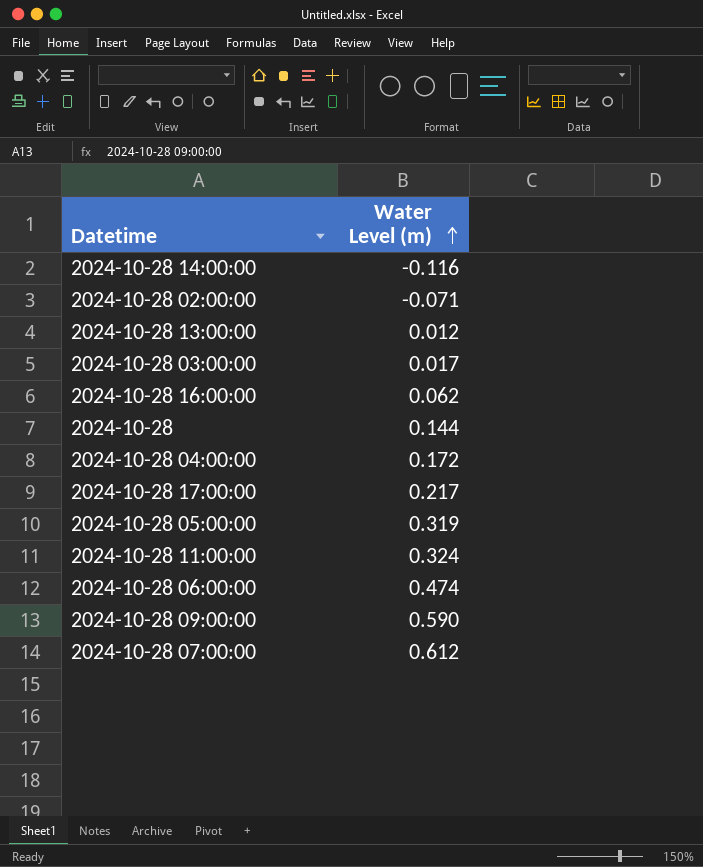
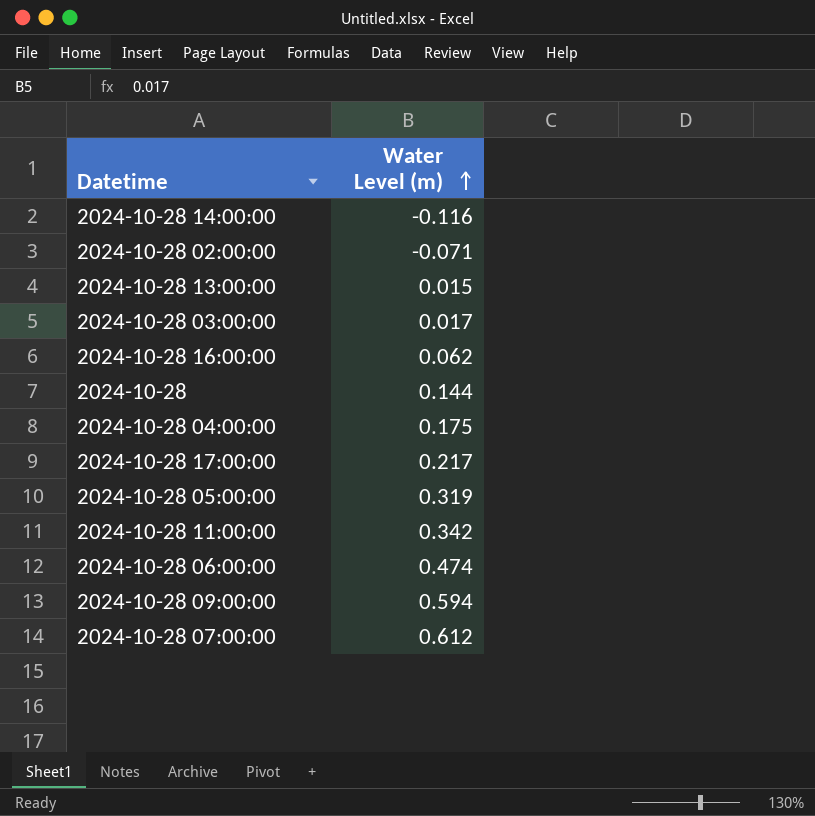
2024-10-28 13:00:00 | Water Level (m): 0.012 -> 0.015
2024-10-28 04:00:00 | Water Level (m): 0.172 -> 0.175
2024-10-28 11:00:00 | Water Level (m): 0.324 -> 0.342
2024-10-28 09:00:00 | Water Level (m): 0.590 -> 0.594

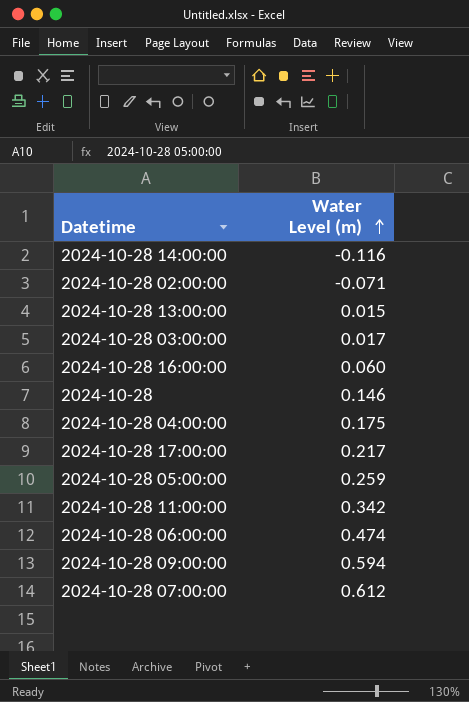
2024-10-28 16:00:00 | Water Level (m): 0.062 -> 0.060
2024-10-28 | Water Level (m): 0.144 -> 0.146
2024-10-28 05:00:00 | Water Level (m): 0.319 -> 0.259

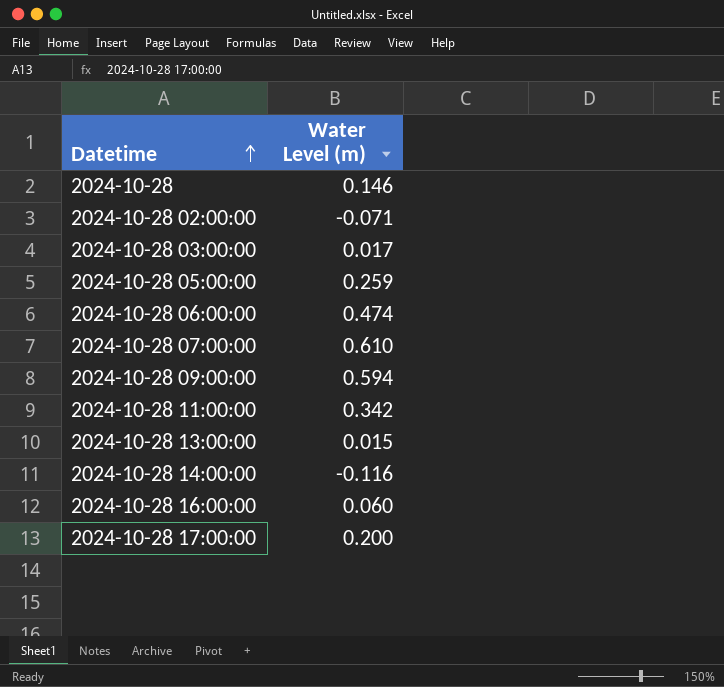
row order: Water Level (m) ascending -> Datetime ascending
row 2024-10-28 04:00:00: 0.175 -> none
2024-10-28 07:00:00 | Water Level (m): 0.612 -> 0.610
2024-10-28 17:00:00 | Water Level (m): 0.217 -> 0.200

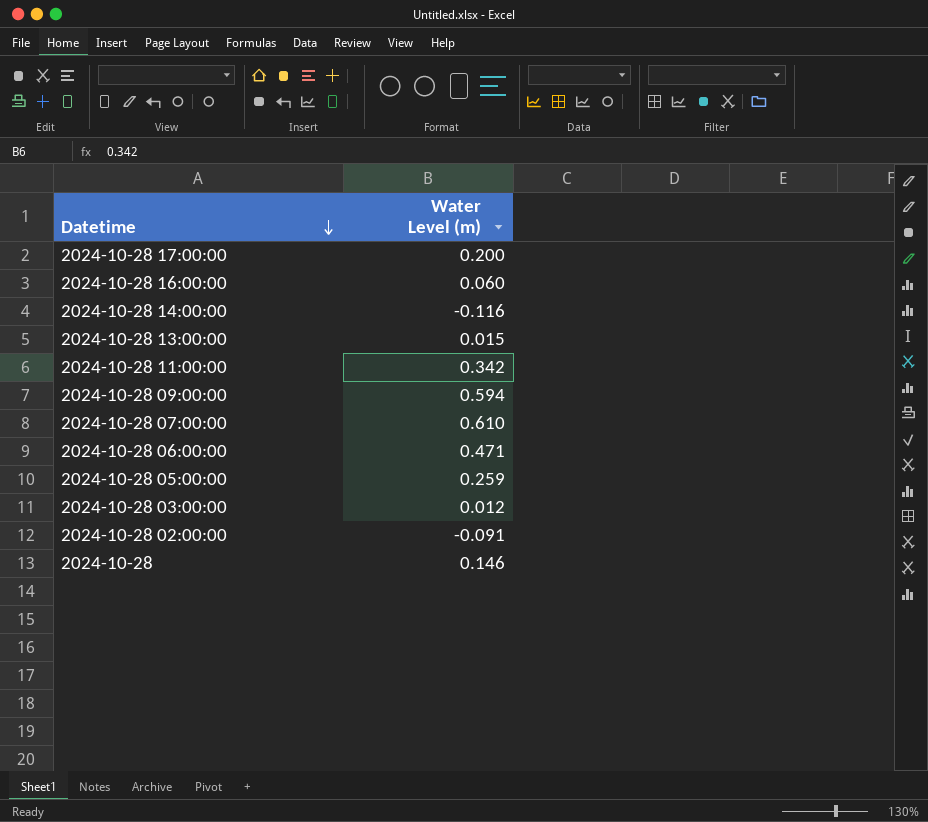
row order: Datetime ascending -> Datetime descending
2024-10-28 06:00:00 | Water Level (m): 0.474 -> 0.471
2024-10-28 03:00:00 | Water Level (m): 0.017 -> 0.012
2024-10-28 02:00:00 | Water Level (m): -0.071 -> -0.091

